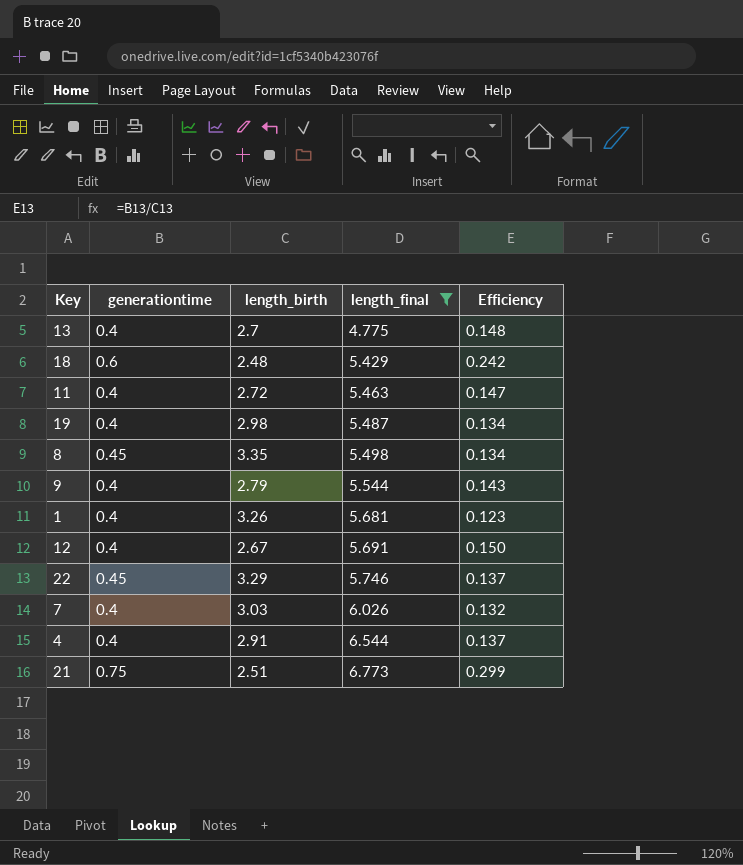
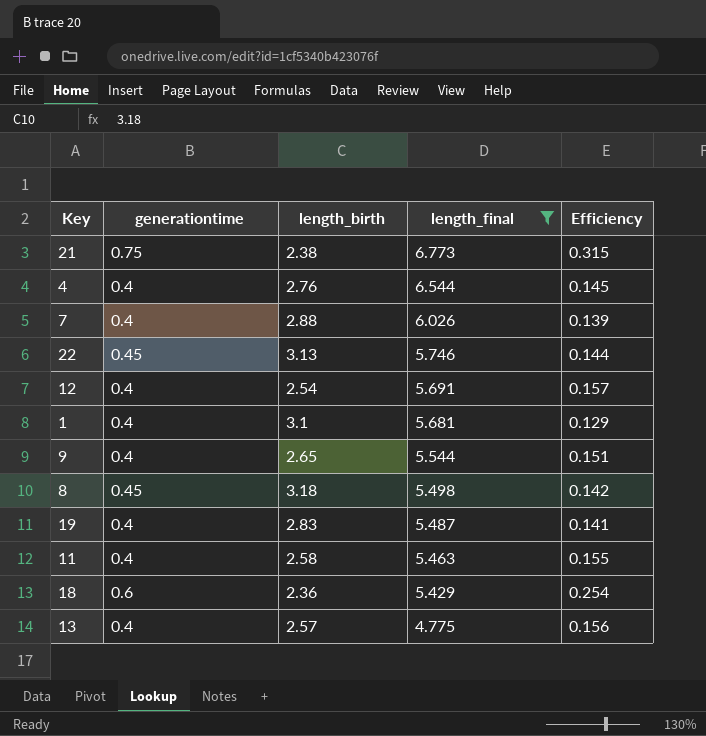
row order: length_final ascending -> length_final descending
21 | length_birth: 2.51 -> 2.38
21 | Efficiency: 0.299 -> 0.315
4 | length_birth: 2.91 -> 2.76
4 | Efficiency: 0.137 -> 0.145
7 | length_birth: 3.03 -> 2.88
7 | Efficiency: 0.132 -> 0.139
22 | length_birth: 3.29 -> 3.13
22 | Efficiency: 0.137 -> 0.144
12 | length_birth: 2.67 -> 2.54
12 | Efficiency: 0.150 -> 0.157
1 | length_birth: 3.26 -> 3.1
1 | Efficiency: 0.123 -> 0.129
9 | length_birth: 2.79 -> 2.65
9 | Efficiency: 0.143 -> 0.151
8 | length_birth: 3.35 -> 3.18
8 | Efficiency: 0.134 -> 0.142
19 | length_birth: 2.98 -> 2.83
19 | Efficiency: 0.134 -> 0.141
11 | length_birth: 2.72 -> 2.58
11 | Efficiency: 0.147 -> 0.155
18 | length_birth: 2.48 -> 2.36
18 | Efficiency: 0.242 -> 0.254
13 | length_birth: 2.7 -> 2.57
13 | Efficiency: 0.148 -> 0.156

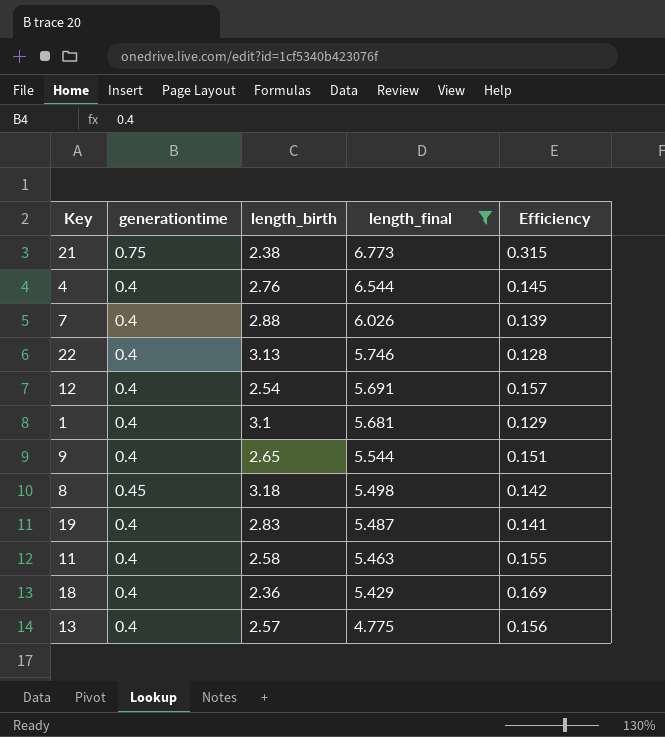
22 | generationtime: 0.45 -> 0.4
22 | Efficiency: 0.144 -> 0.128
18 | generationtime: 0.6 -> 0.4
18 | Efficiency: 0.254 -> 0.169

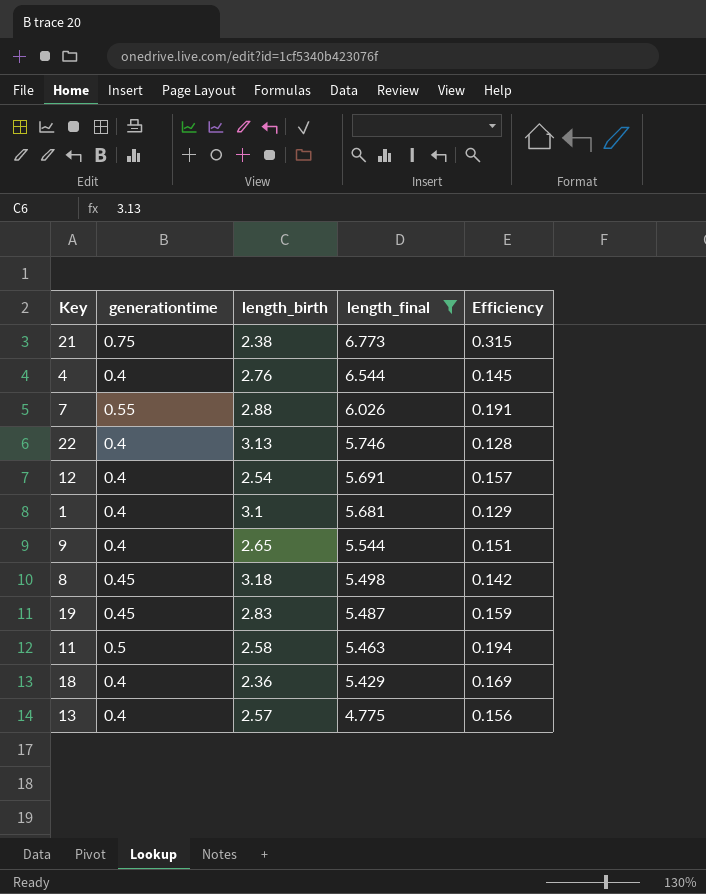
7 | generationtime: 0.4 -> 0.55
7 | Efficiency: 0.139 -> 0.191
19 | generationtime: 0.4 -> 0.45
19 | Efficiency: 0.141 -> 0.159
11 | generationtime: 0.4 -> 0.5
11 | Efficiency: 0.155 -> 0.194

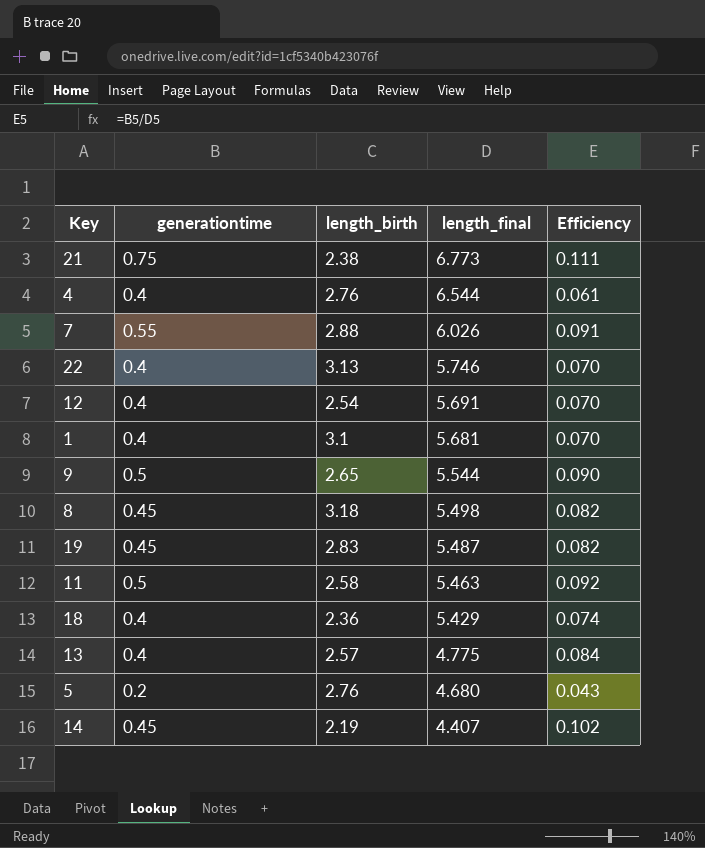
filter: length_final >= 4.775 -> none
column Efficiency | formula: [generationtime] / [length_birth] -> [generationtime] / [length_final]
9 | generationtime: 0.4 -> 0.5

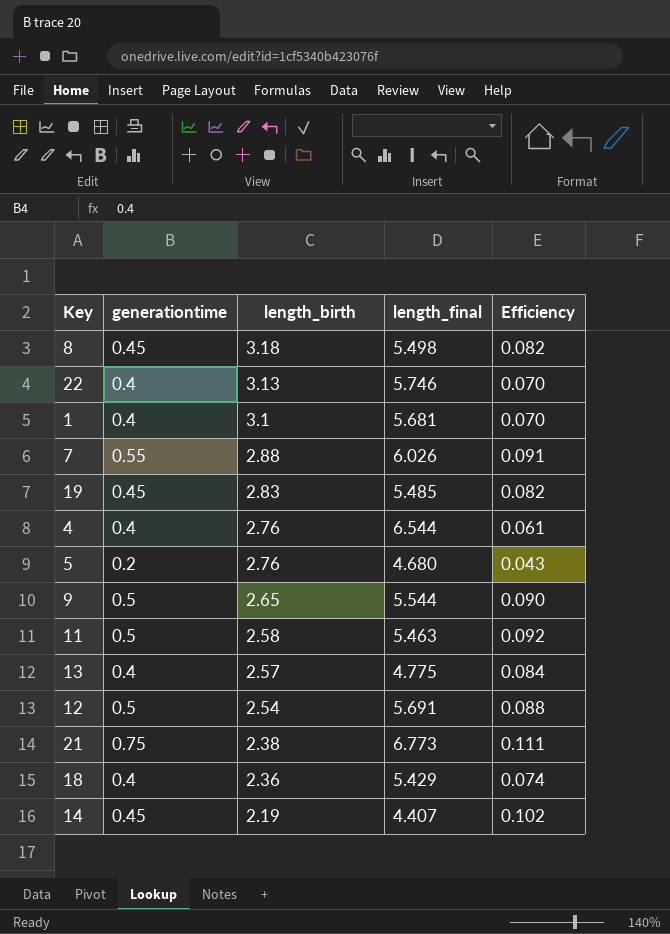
row order: length_final descending -> length_birth descending
19 | length_final: 5.487 -> 5.485
12 | generationtime: 0.4 -> 0.5
12 | Efficiency: 0.070 -> 0.088

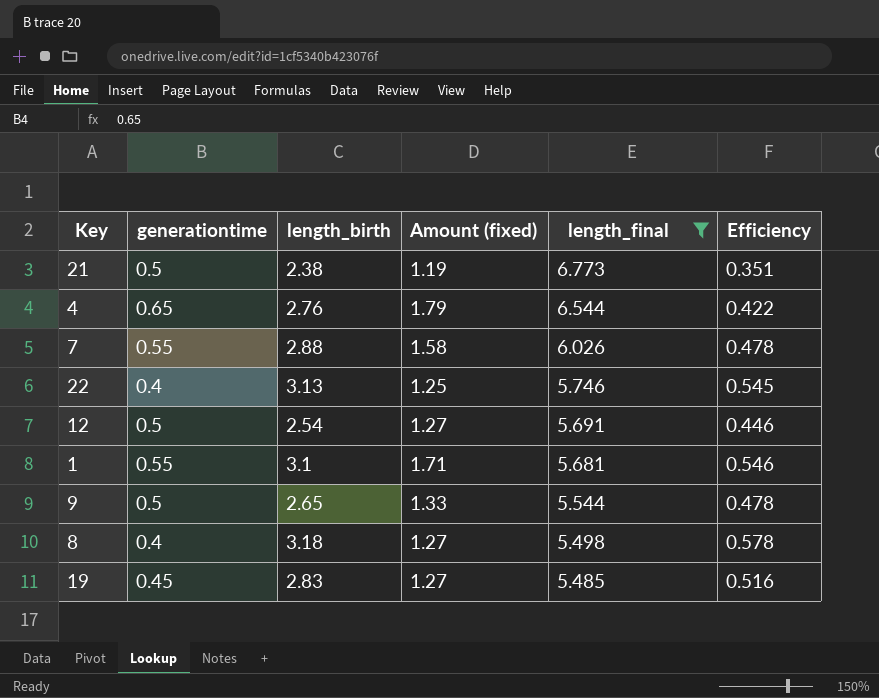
filter: none -> length_final >= 5.485
row order: length_birth descending -> length_final descending
column Amount (fixed) | formula: none -> [generationtime] * [length_birth]
column Efficiency | formula: [generationtime] / [length_final] -> [length_birth] / [length_final]
21 | generationtime: 0.75 -> 0.5
4 | generationtime: 0.4 -> 0.65
1 | generationtime: 0.4 -> 0.55
8 | generationtime: 0.45 -> 0.4

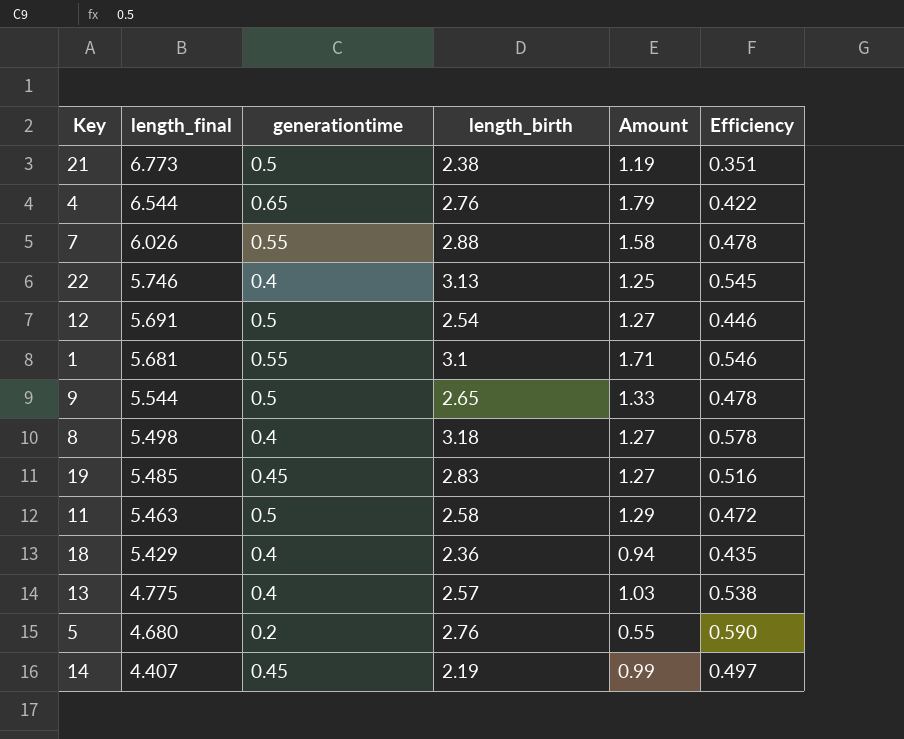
filter: length_final >= 5.485 -> none
column length_final | position: 5 -> 2
column name: Amount (fixed) -> Amount

